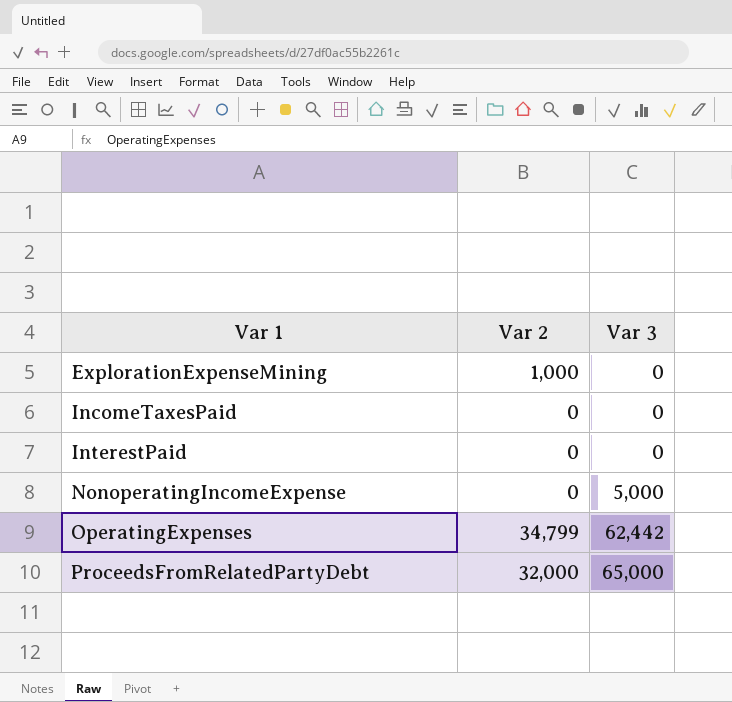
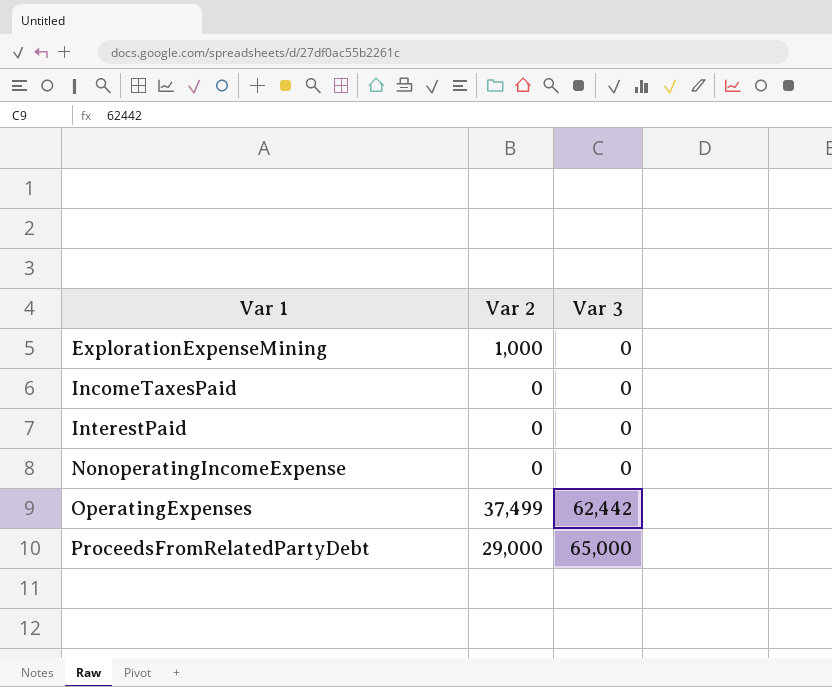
NonoperatingIncomeExpense | Var 3: 5,000 -> 0
OperatingExpenses | Var 2: 34,799 -> 37,499
ProceedsFromRelatedPartyDebt | Var 2: 32,000 -> 29,000

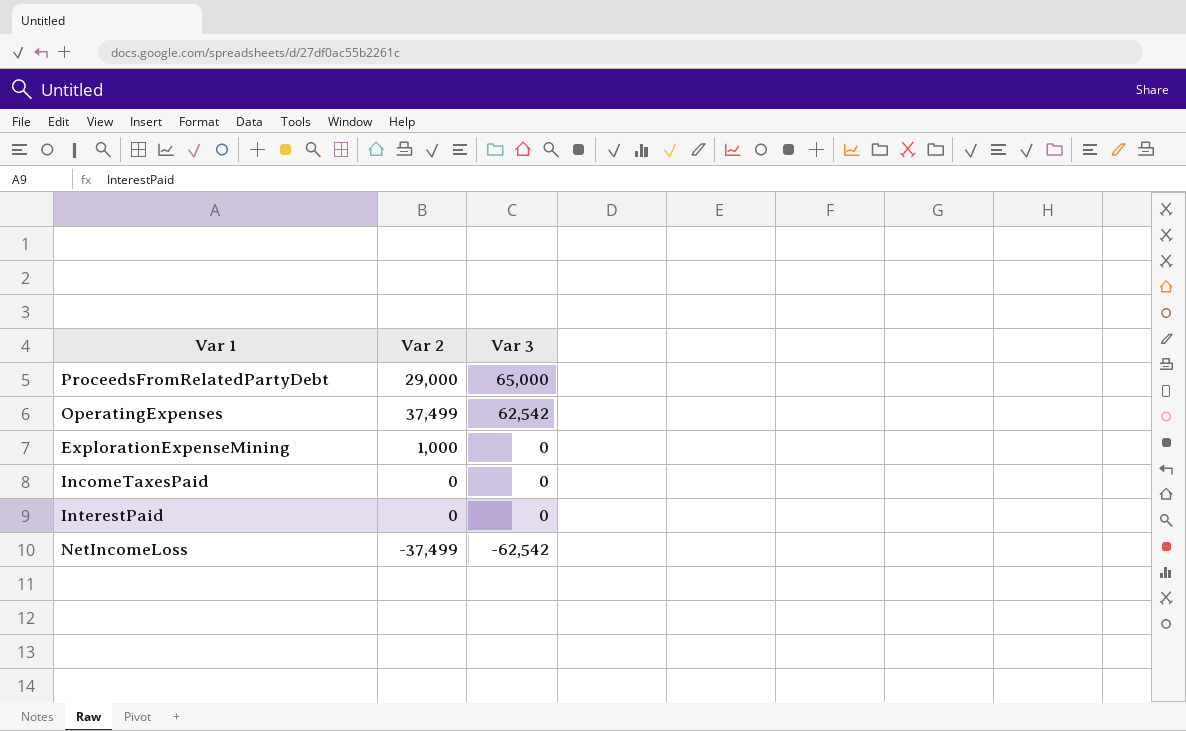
row order: Var 1 ascending -> Var 3 descending
row NonoperatingIncomeExpense: 0 | 0 -> none
OperatingExpenses | Var 3: 62,442 -> 62,542
row NetIncomeLoss: none -> -37,499 | -62,542

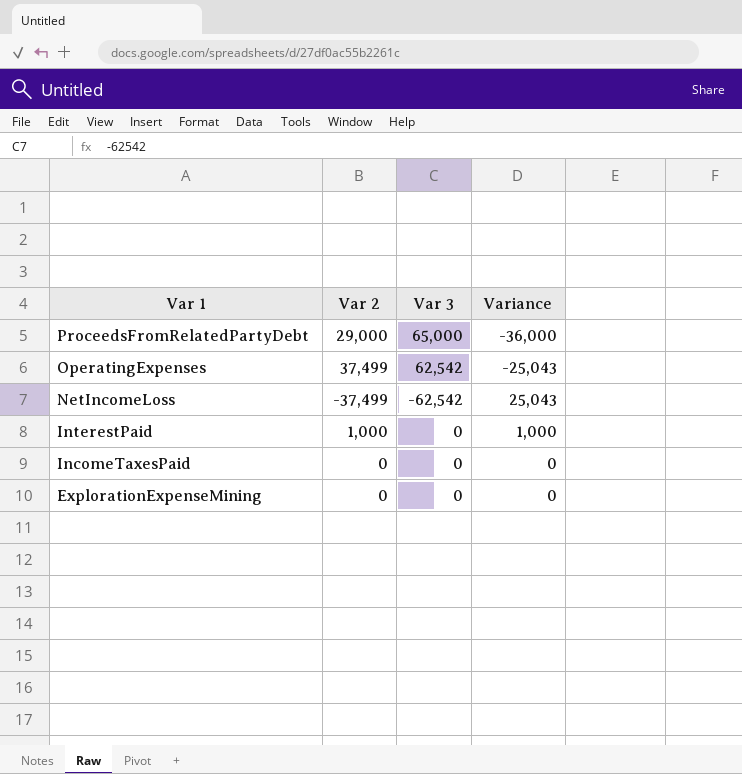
row order: Var 3 descending -> Var 1 descending
column Variance | formula: none -> [Var 2] - [Var 3]
InterestPaid | Var 2: 0 -> 1,000
ExplorationExpenseMining | Var 2: 1,000 -> 0

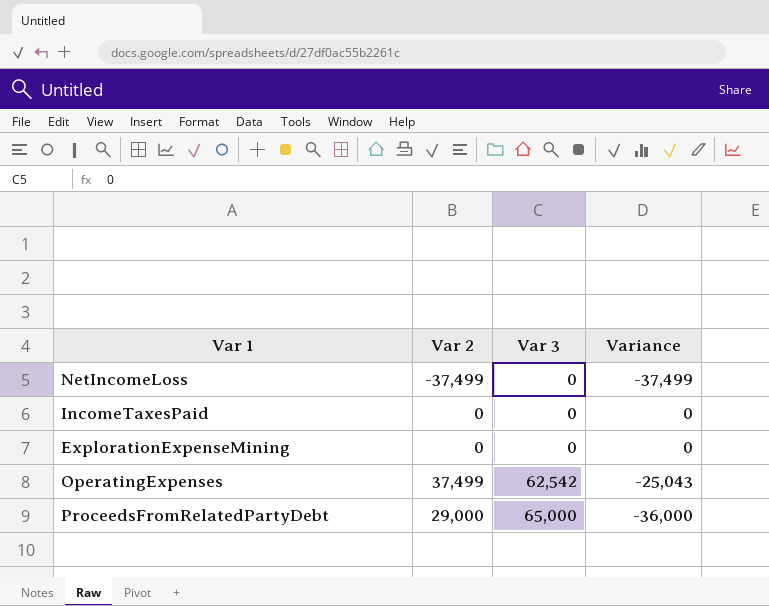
row order: Var 1 descending -> Var 3 ascending
row InterestPaid: 1,000 | 0 | 1,000 -> none
NetIncomeLoss | Var 3: -62,542 -> 0
NetIncomeLoss | Variance: 25,043 -> -37,499

